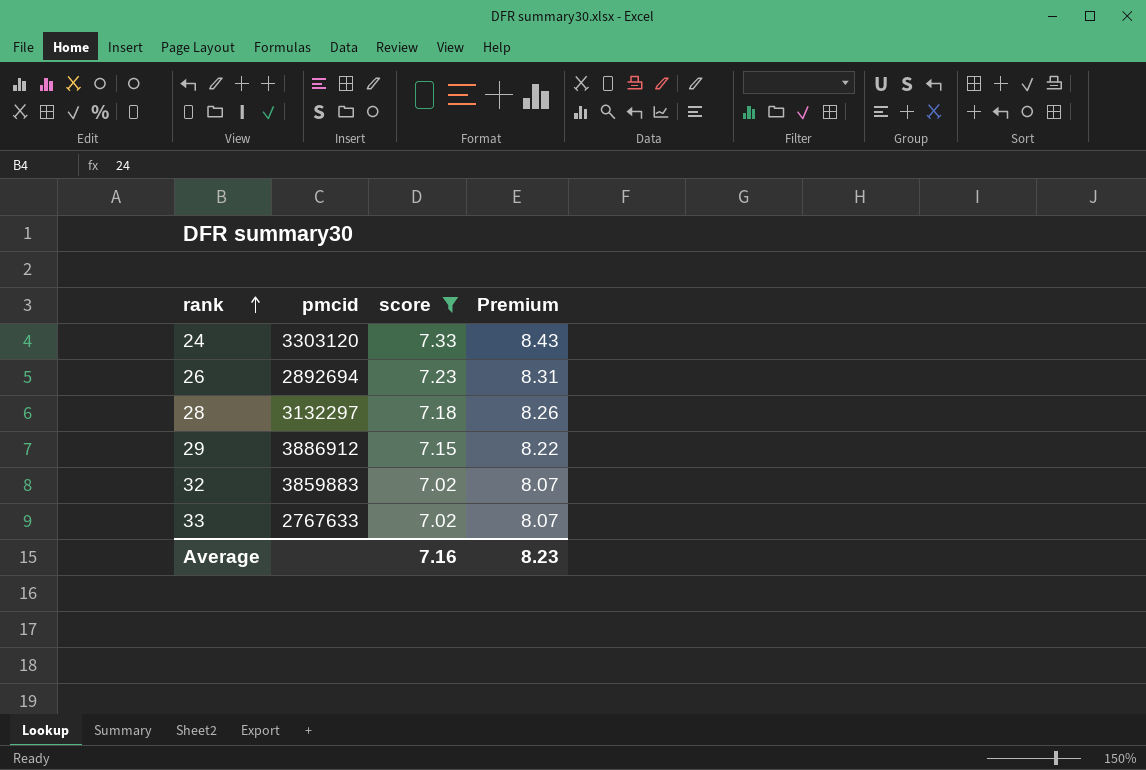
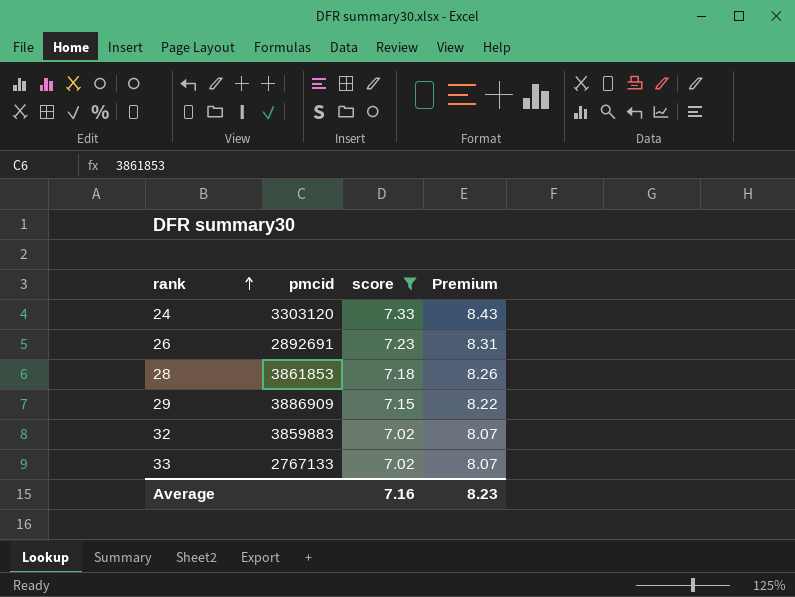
26 | pmcid: 2892694 -> 2892691
28 | pmcid: 3132297 -> 3861853
29 | pmcid: 3886912 -> 3886909
33 | pmcid: 2767633 -> 2767133

